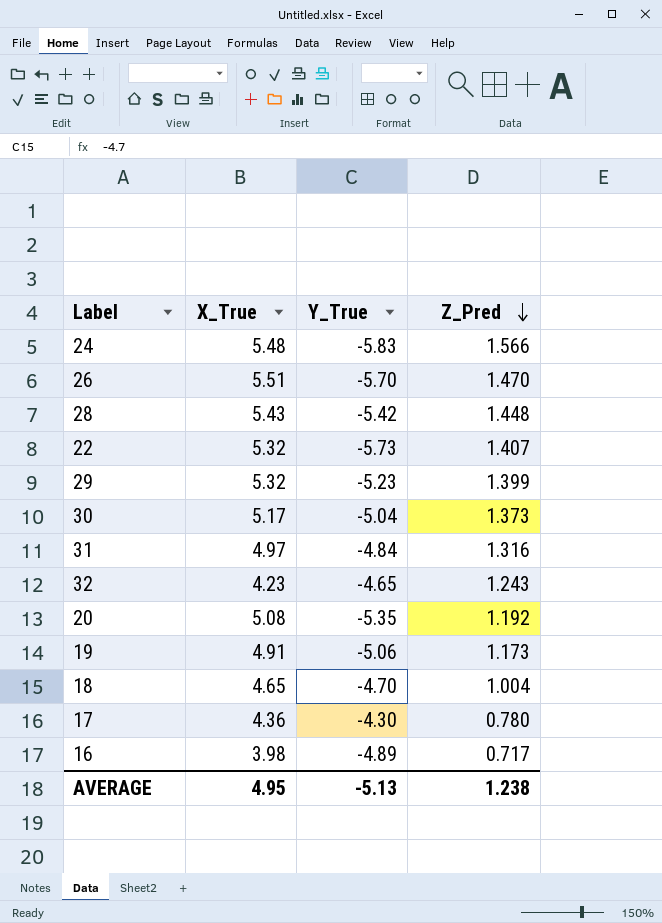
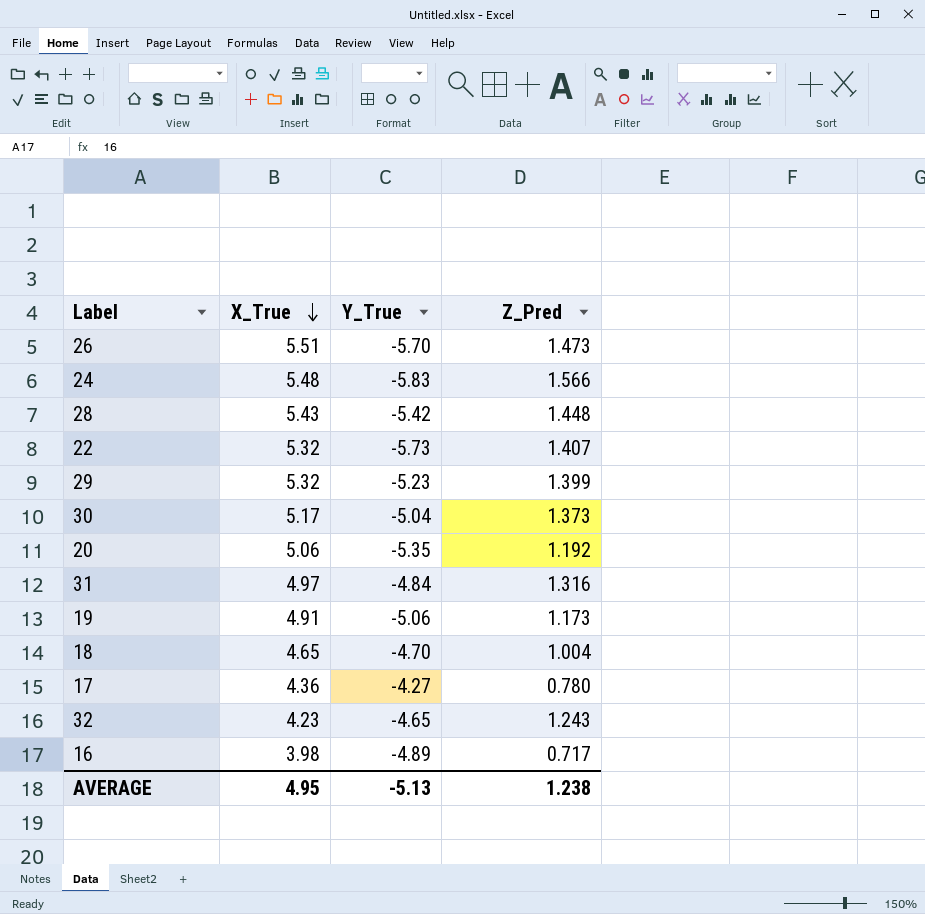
row order: Z_Pred descending -> X_True descending
26 | Z_Pred: 1.470 -> 1.473
20 | X_True: 5.08 -> 5.06
17 | Y_True: -4.30 -> -4.27

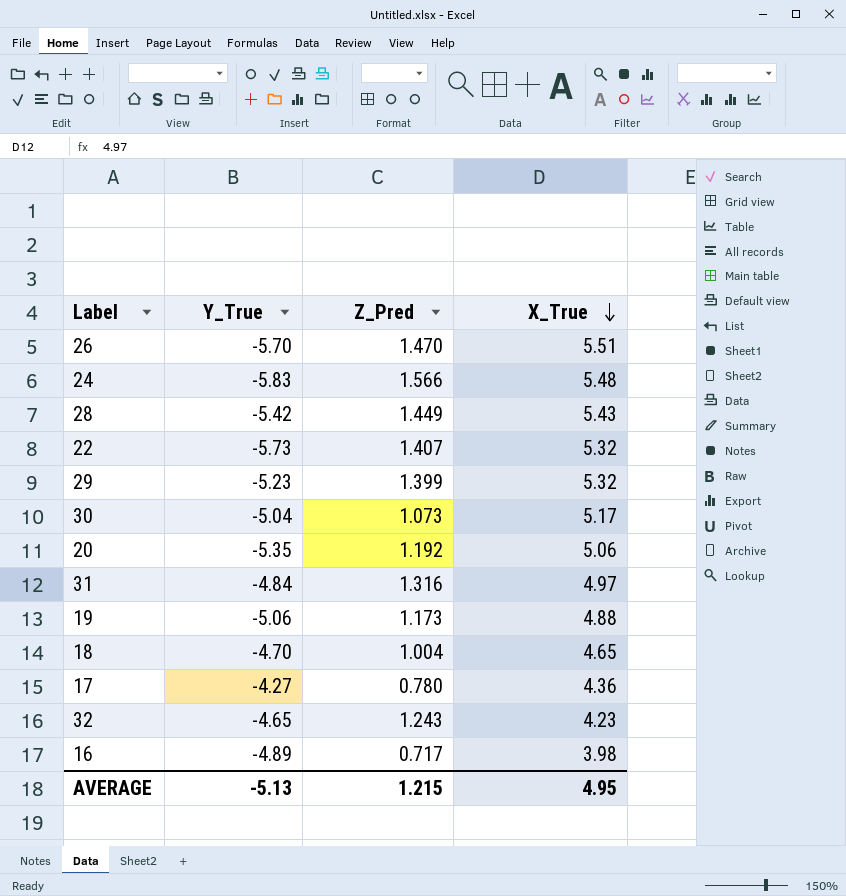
column X_True | position: 2 -> 4
26 | Z_Pred: 1.473 -> 1.470
28 | Z_Pred: 1.448 -> 1.449
30 | Z_Pred: 1.373 -> 1.073
19 | X_True: 4.91 -> 4.88
AVERAGE | Z_Pred: 1.238 -> 1.215

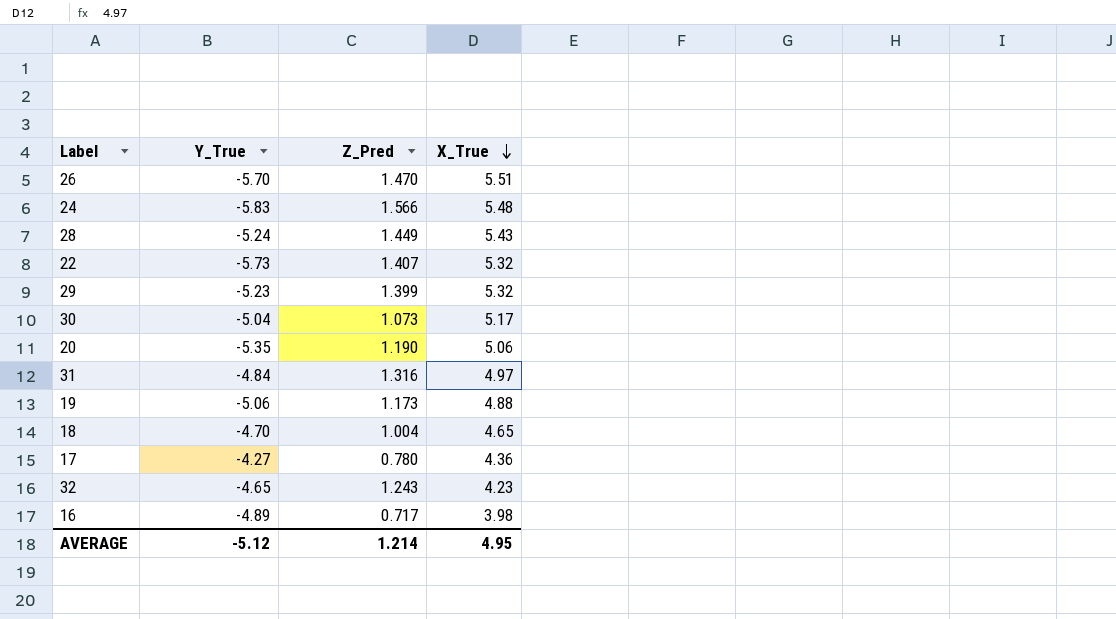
28 | Y_True: -5.42 -> -5.24
20 | Z_Pred: 1.192 -> 1.190
AVERAGE | Y_True: -5.13 -> -5.12
AVERAGE | Z_Pred: 1.215 -> 1.214

